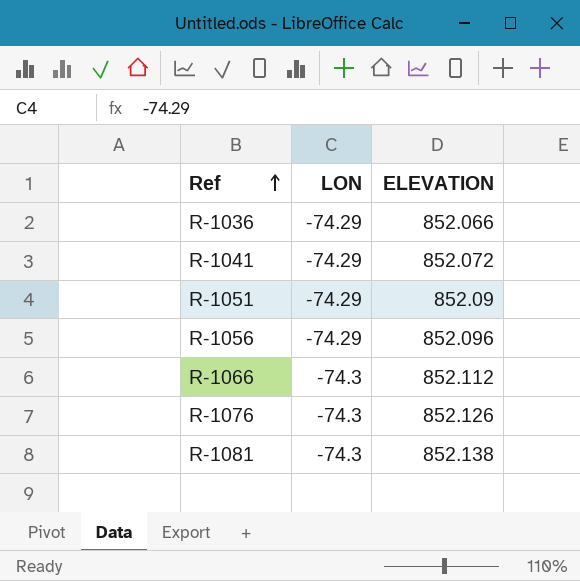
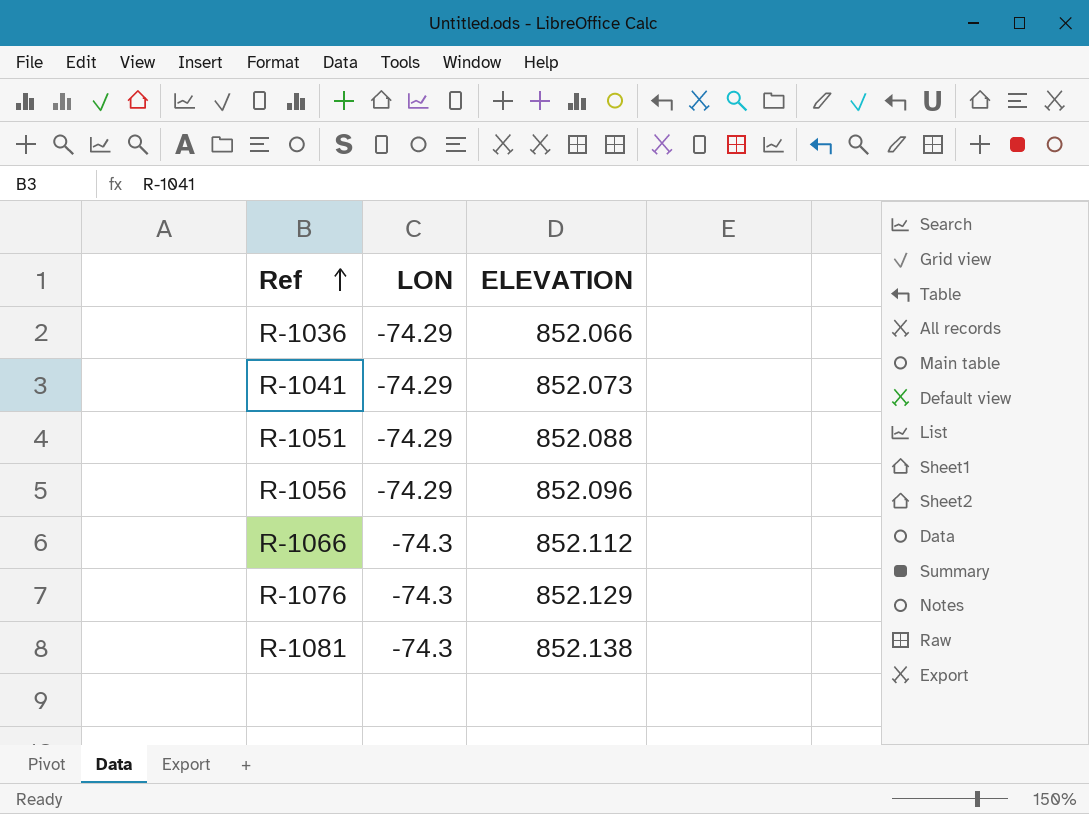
R-1041 | ELEVATION: 852.072 -> 852.073
R-1051 | ELEVATION: 852.09 -> 852.088
R-1076 | ELEVATION: 852.126 -> 852.129

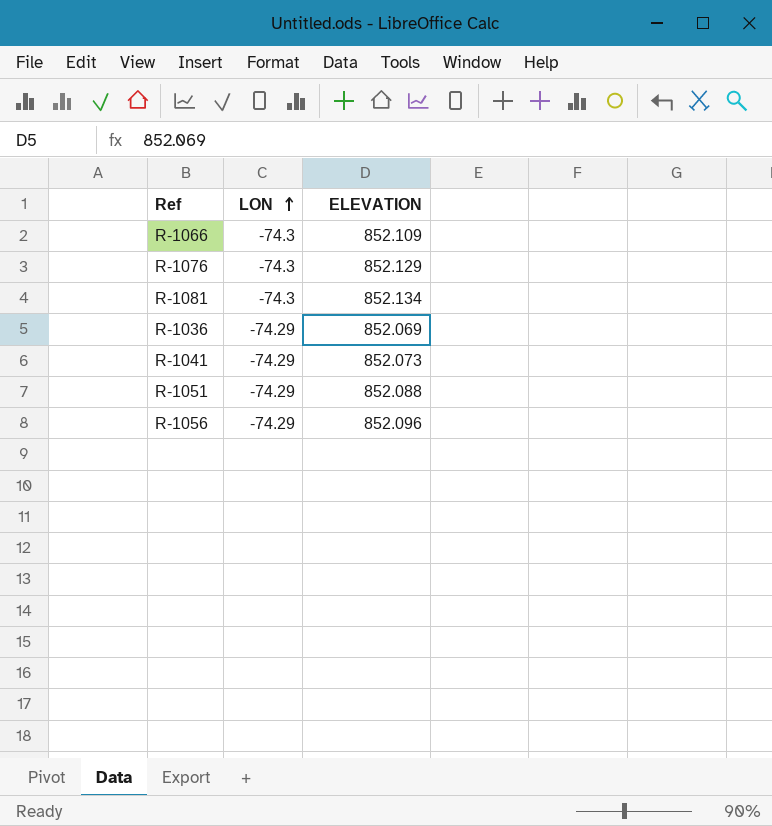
row order: Ref ascending -> LON ascending
R-1066 | ELEVATION: 852.112 -> 852.109
R-1081 | ELEVATION: 852.138 -> 852.134
R-1036 | ELEVATION: 852.066 -> 852.069

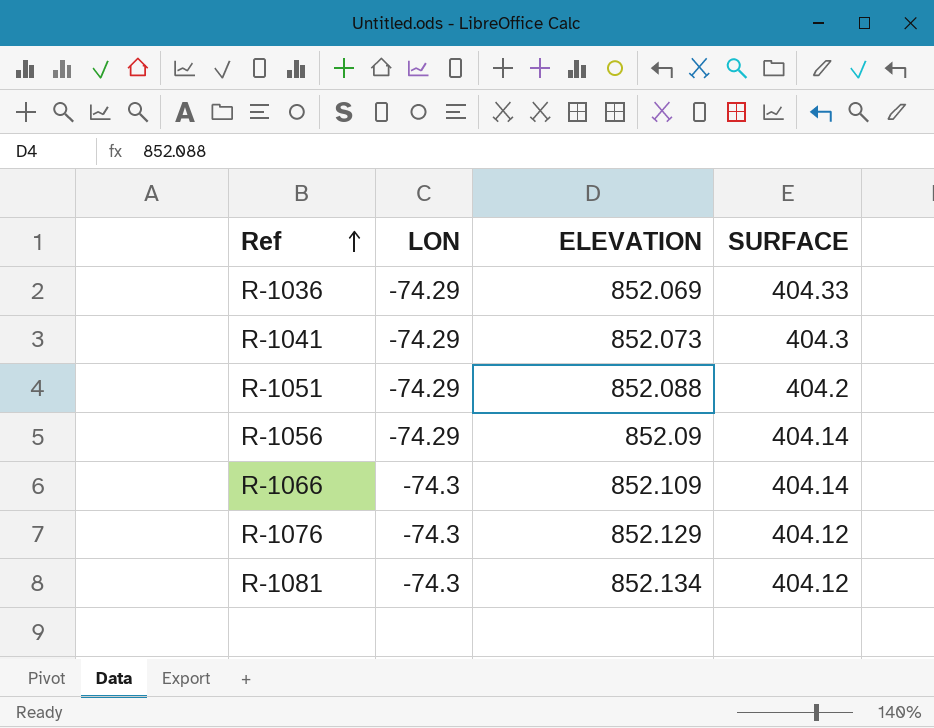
row order: LON ascending -> Ref ascending
column SURFACE | position: none -> 4
R-1056 | ELEVATION: 852.096 -> 852.09

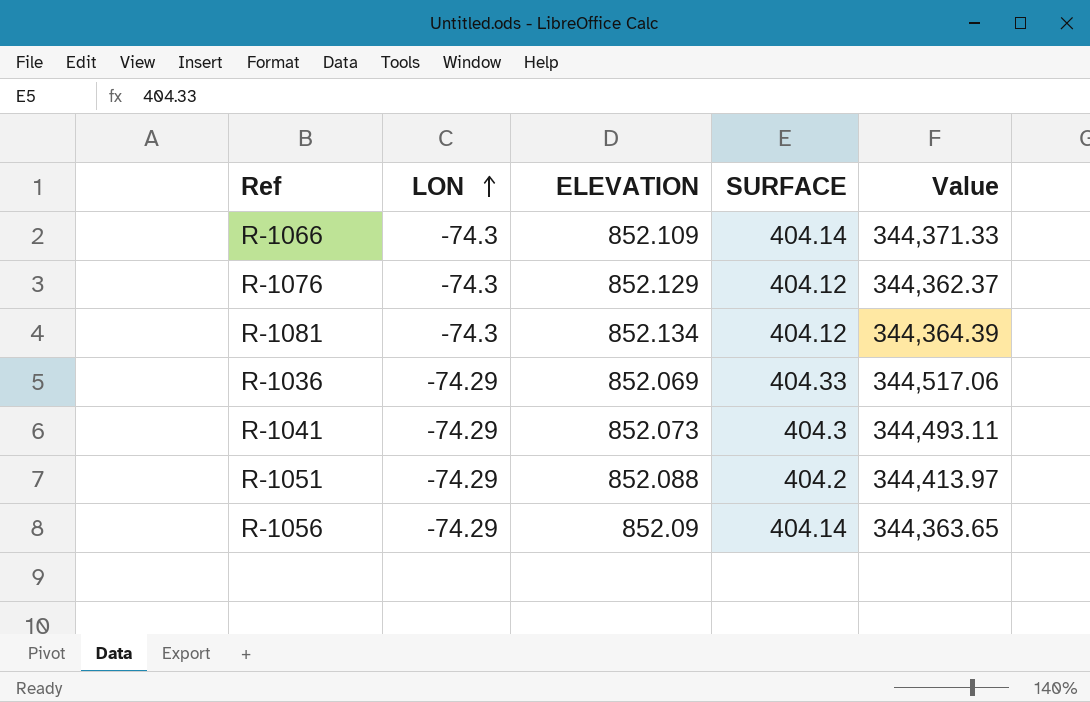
row order: Ref ascending -> LON ascending
column Value | formula: none -> [ELEVATION] * [SURFACE]

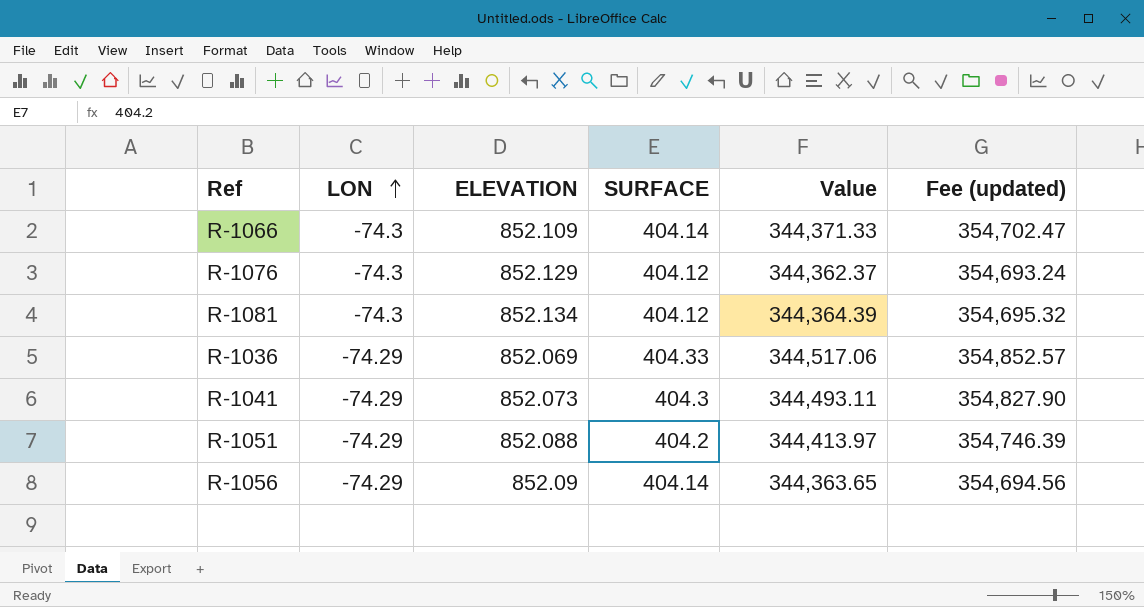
column Fee (updated) | formula: none -> [Value] * 1.03

